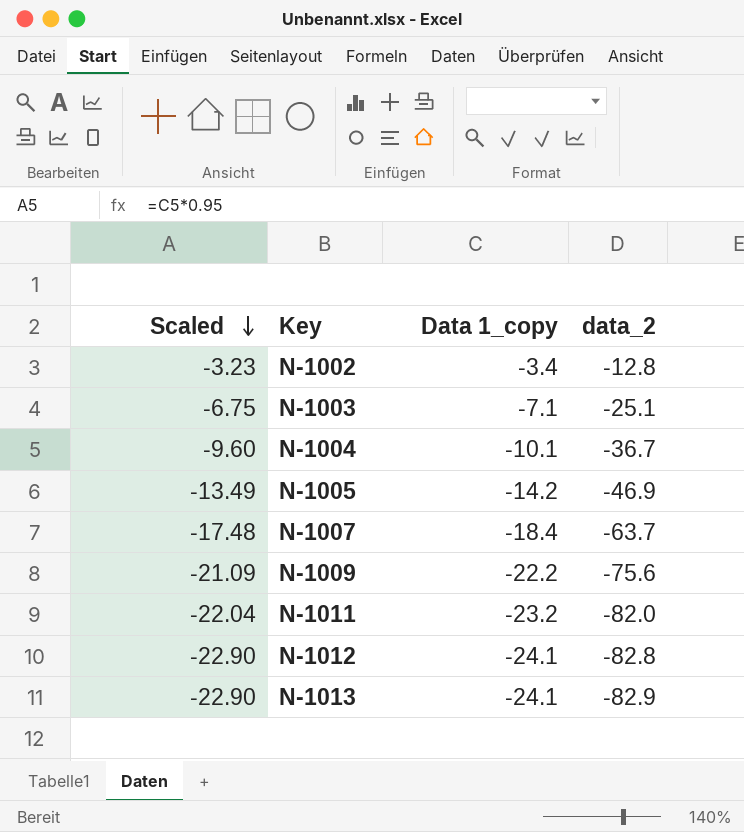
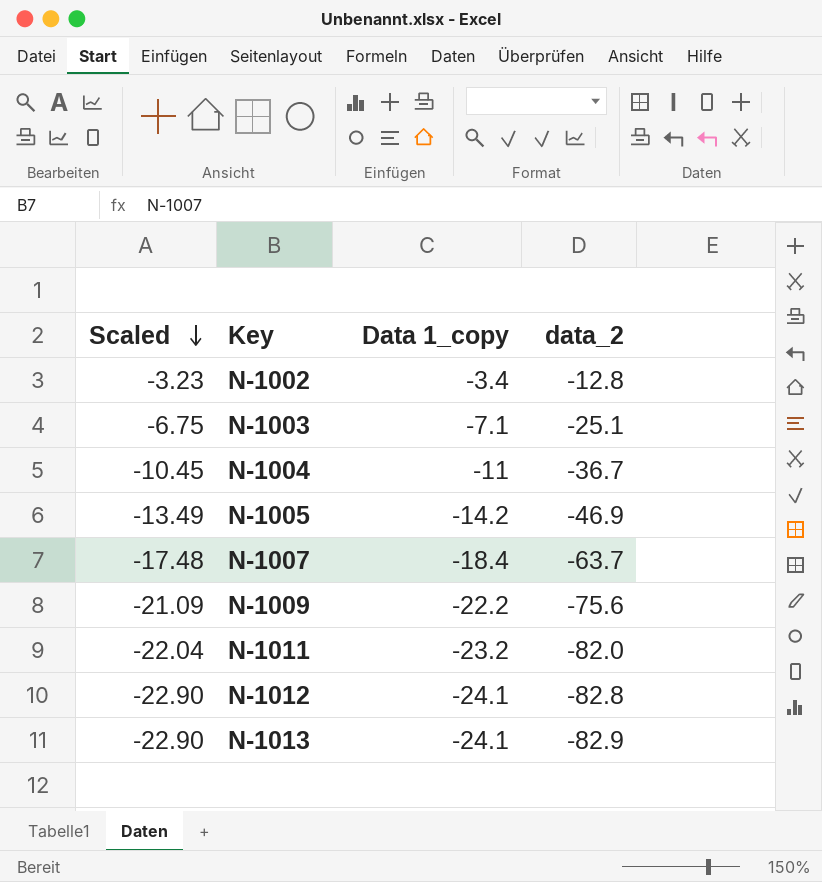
N-1004 | Scaled: -9.60 -> -10.45
N-1004 | Data 1_copy: -10.1 -> -11

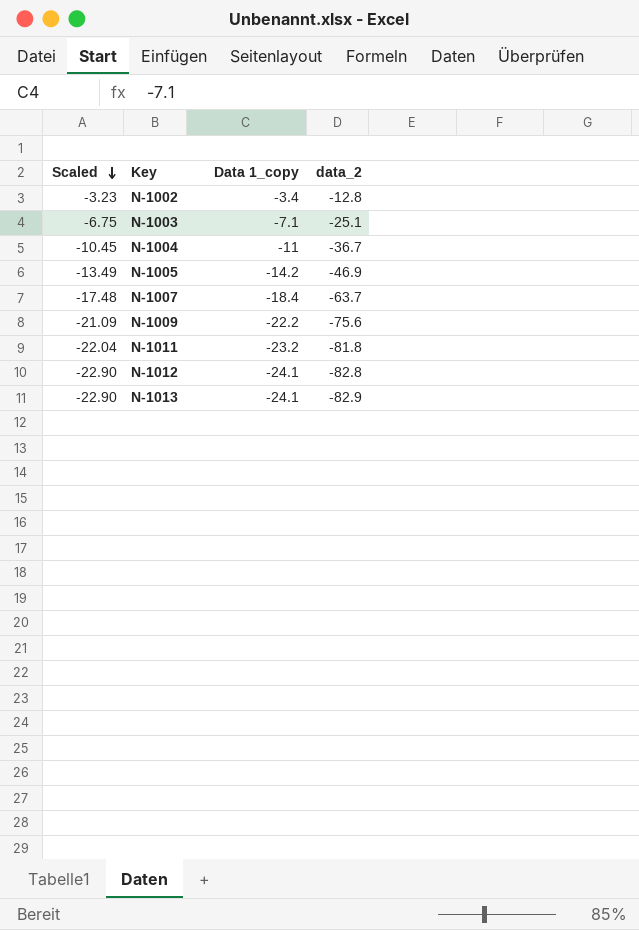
N-1011 | data_2: -82.0 -> -81.8

